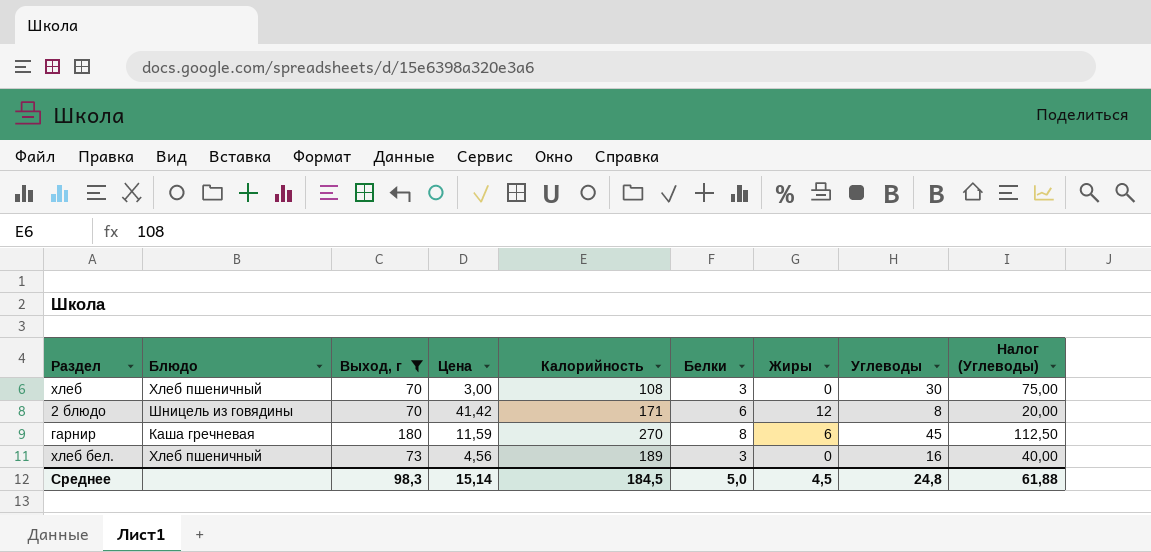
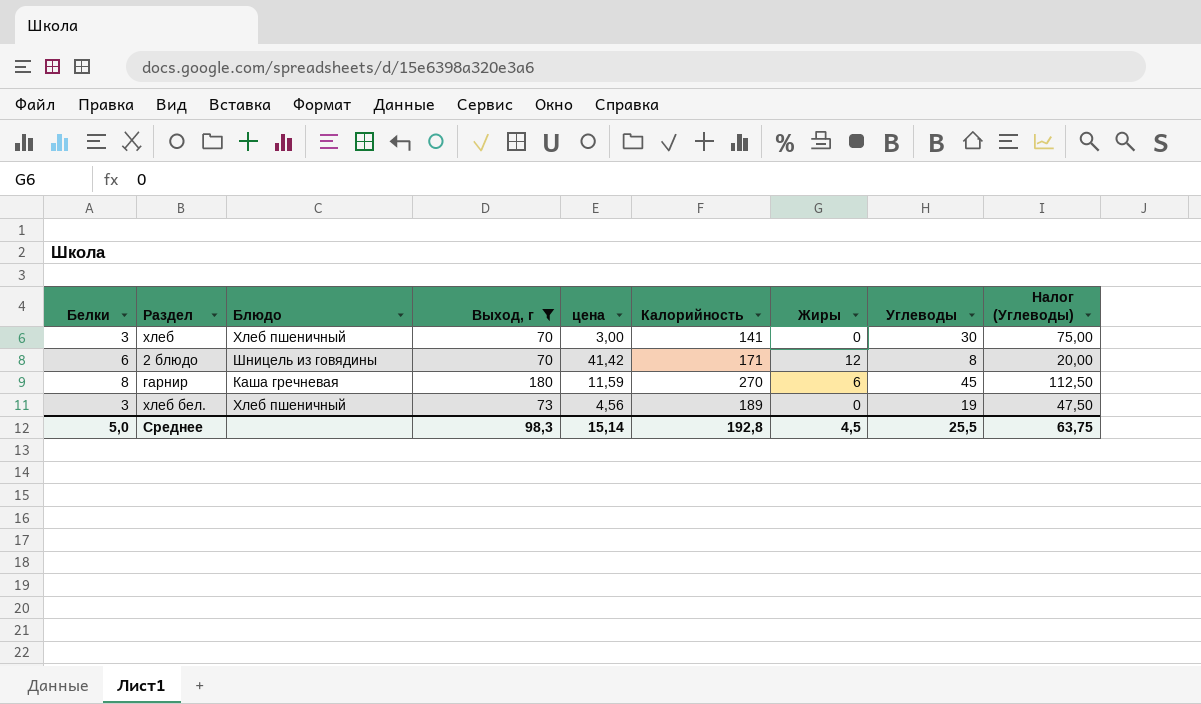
column Белки | position: 6 -> 1
column name: Цена -> цена
хлеб | Калорийность: 108 -> 141
хлеб бел. | Углеводы: 16 -> 19
хлеб бел. | Налог (Углеводы): 40,00 -> 47,50
Среднее | Калорийность: 184,5 -> 192,8
Среднее | Углеводы: 24,8 -> 25,5
Среднее | Налог (Углеводы): 61,88 -> 63,75

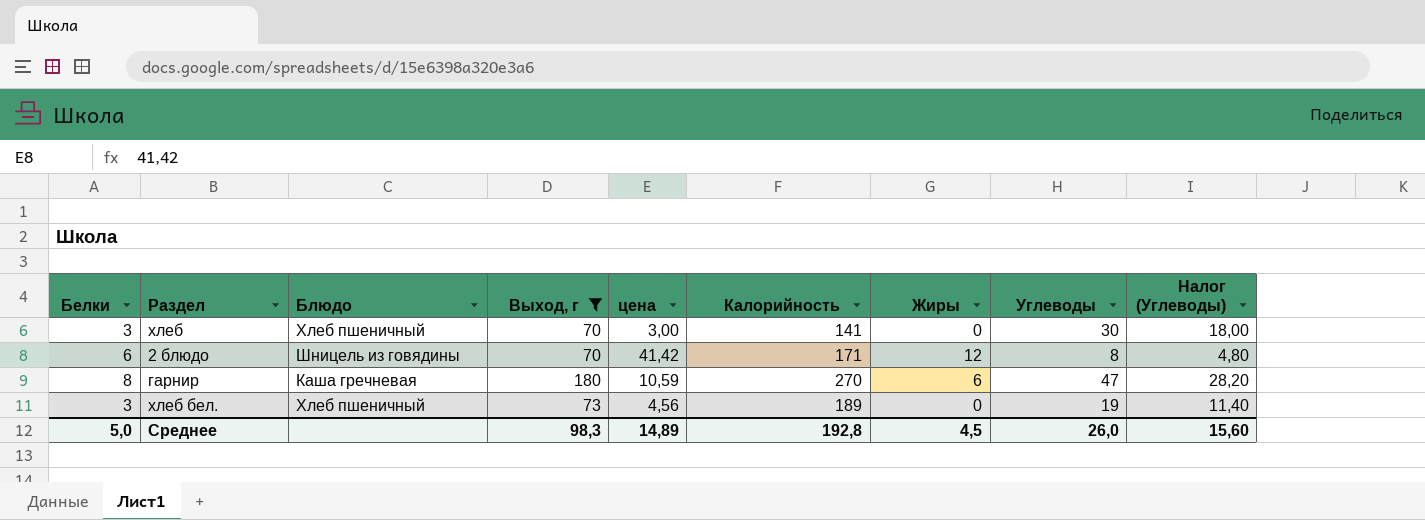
column Налог (Углеводы) | formula: [Углеводы] * 2,5 -> [Углеводы] * 0,6
гарнир | цена: 11,59 -> 10,59
гарнир | Углеводы: 45 -> 47
Среднее | цена: 15,14 -> 14,89
Среднее | Углеводы: 25,5 -> 26,0
Среднее | Налог (Углеводы): 63,75 -> 15,60

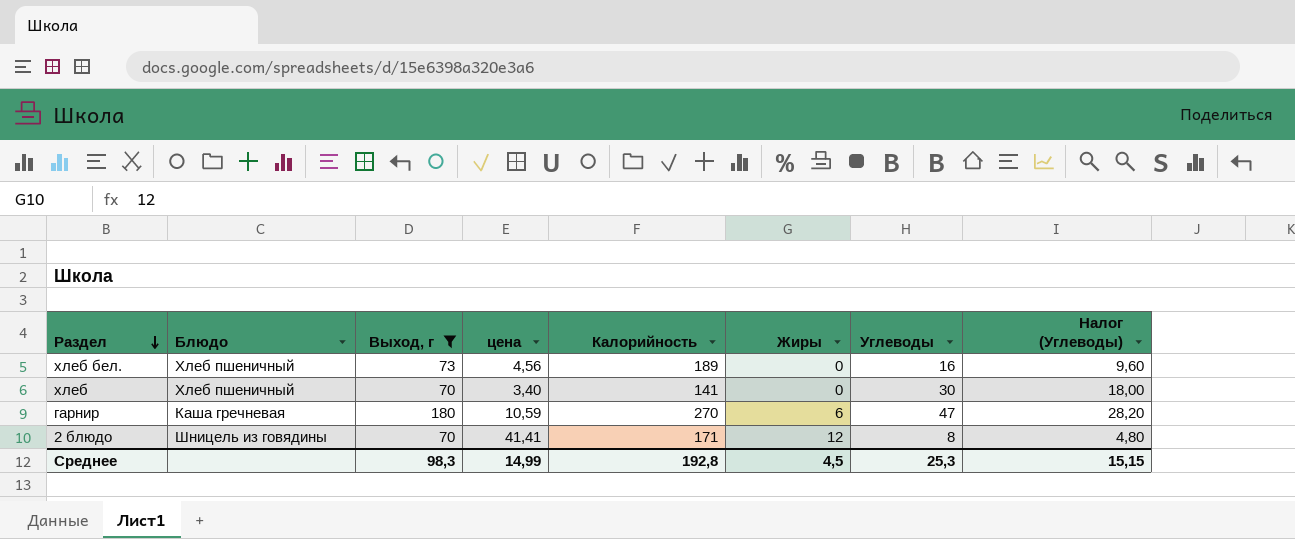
row order: none -> Раздел descending
column Белки | position: 1 -> none
хлеб бел. | Углеводы: 19 -> 16
хлеб бел. | Налог (Углеводы): 11,40 -> 9,60
хлеб | цена: 3,00 -> 3,40
2 блюдо | цена: 41,42 -> 41,41
Среднее | цена: 14,89 -> 14,99
Среднее | Углеводы: 26,0 -> 25,3
Среднее | Налог (Углеводы): 15,60 -> 15,15

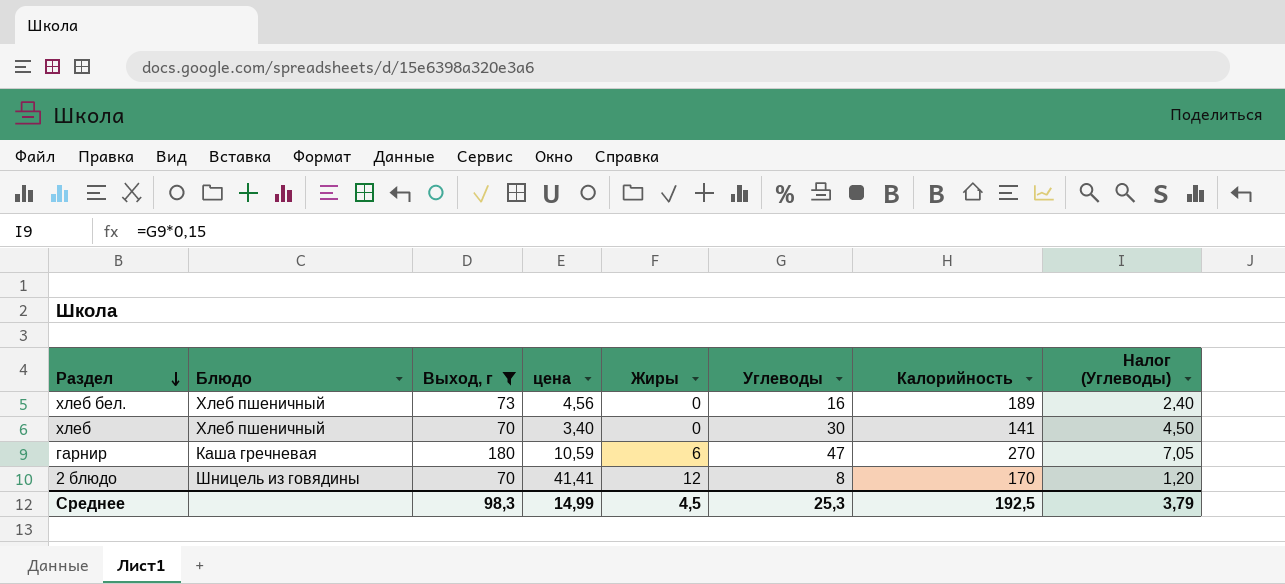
column Калорийность | position: 5 -> 7
column Налог (Углеводы) | formula: [Углеводы] * 0,6 -> [Углеводы] * 0,15
2 блюдо | Калорийность: 171 -> 170
Среднее | Калорийность: 192,8 -> 192,5
Среднее | Налог (Углеводы): 15,15 -> 3,79

